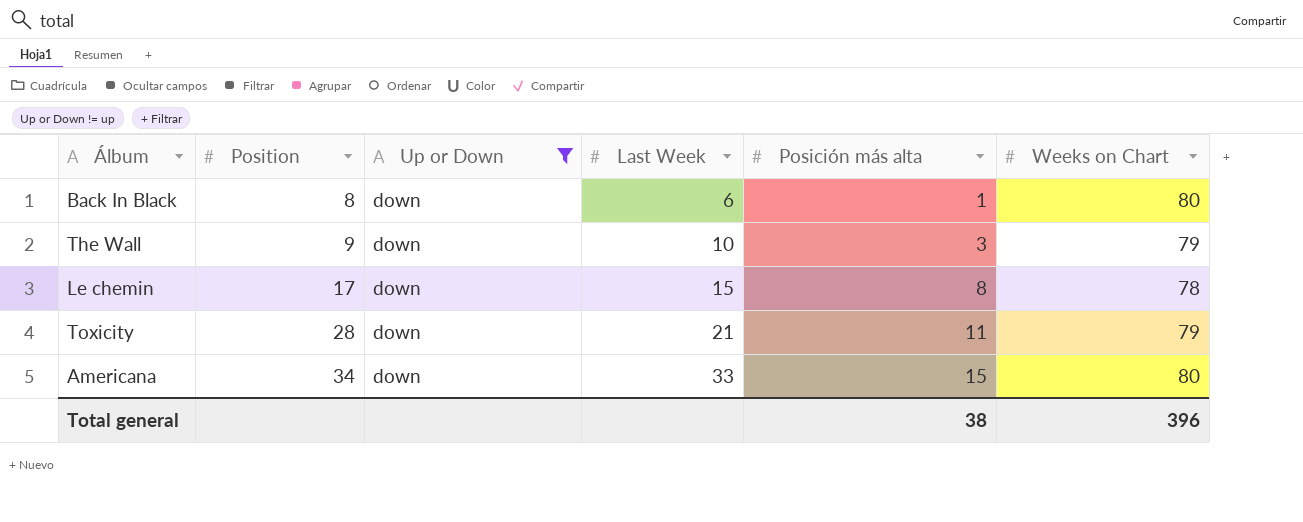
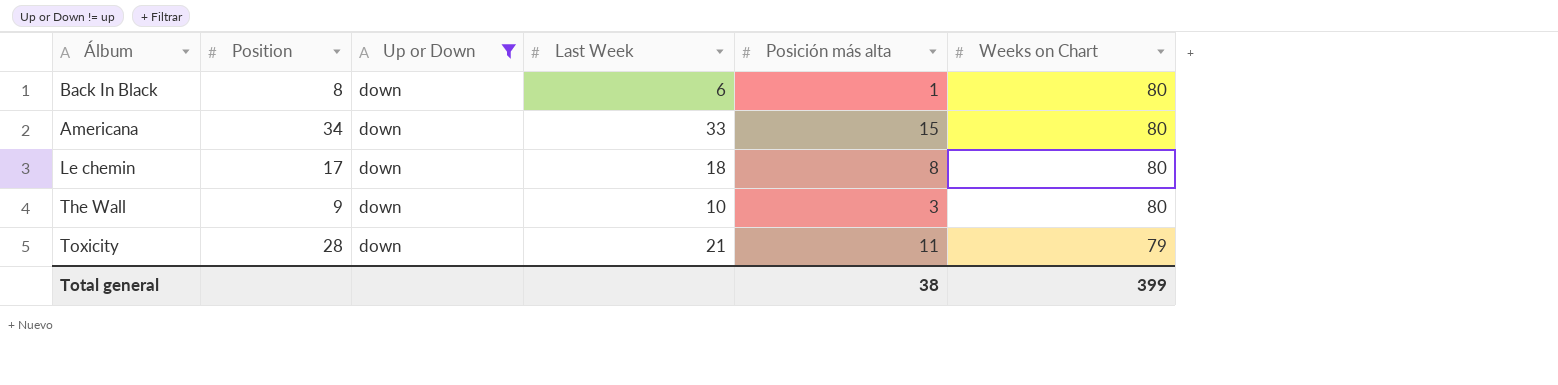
row order: Position ascending -> Weeks on Chart descending
Le chemin | Last Week: 15 -> 18
Le chemin | Weeks on Chart: 78 -> 80
The Wall | Weeks on Chart: 79 -> 80
Total general | Weeks on Chart: 396 -> 399

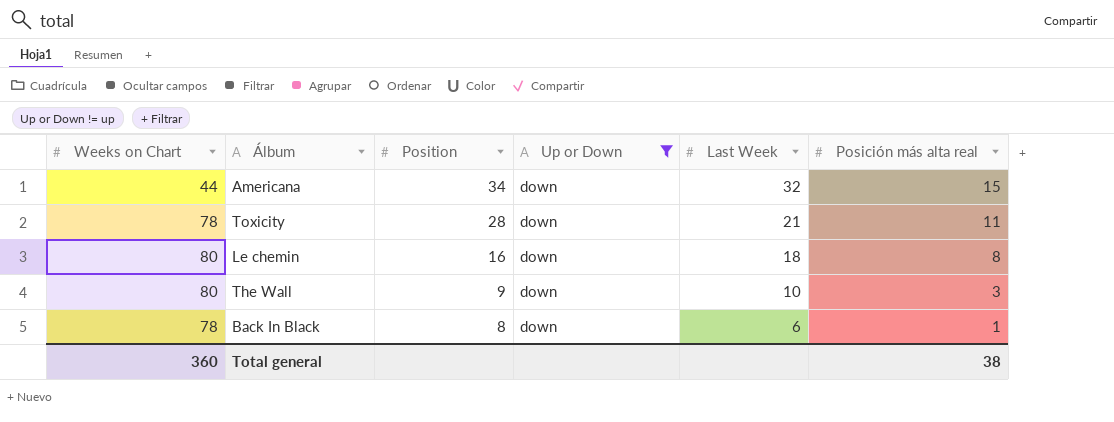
row order: Weeks on Chart descending -> Position descending
column Weeks on Chart | position: 6 -> 1
column name: Posición más alta -> Posición más alta real
Americana | Weeks on Chart: 80 -> 44
Americana | Last Week: 33 -> 32
Toxicity | Weeks on Chart: 79 -> 78
Le chemin | Position: 17 -> 16
Back In Black | Weeks on Chart: 80 -> 78
Total general | Weeks on Chart: 399 -> 360

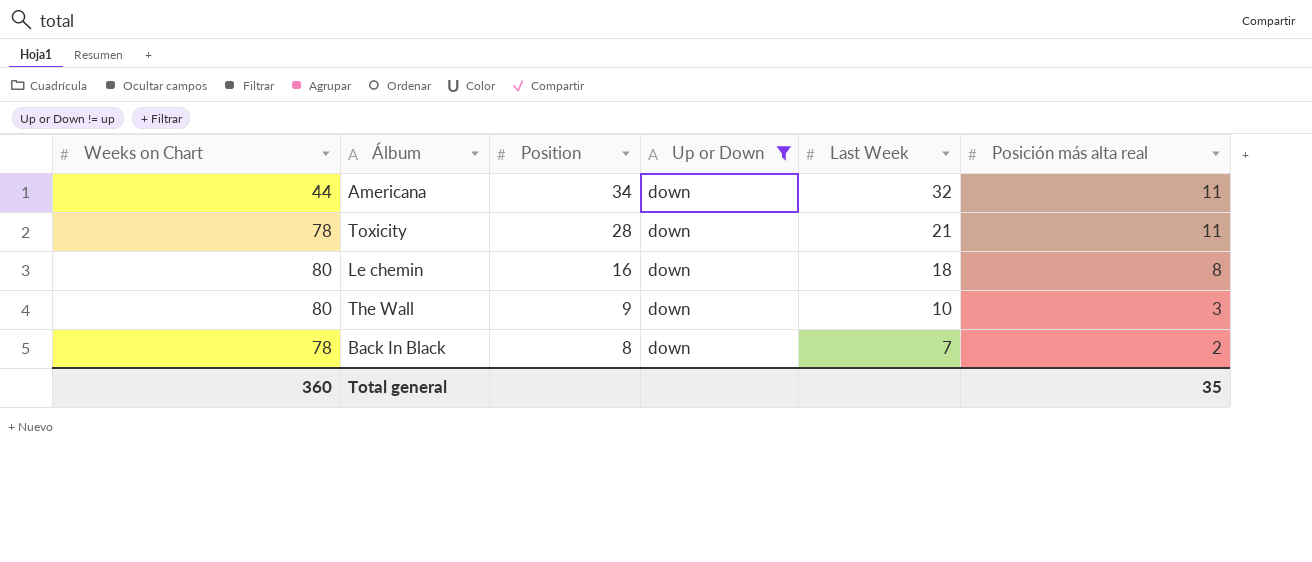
Americana | Posición más alta real: 15 -> 11
Back In Black | Last Week: 6 -> 7
Back In Black | Posición más alta real: 1 -> 2
Total general | Posición más alta real: 38 -> 35

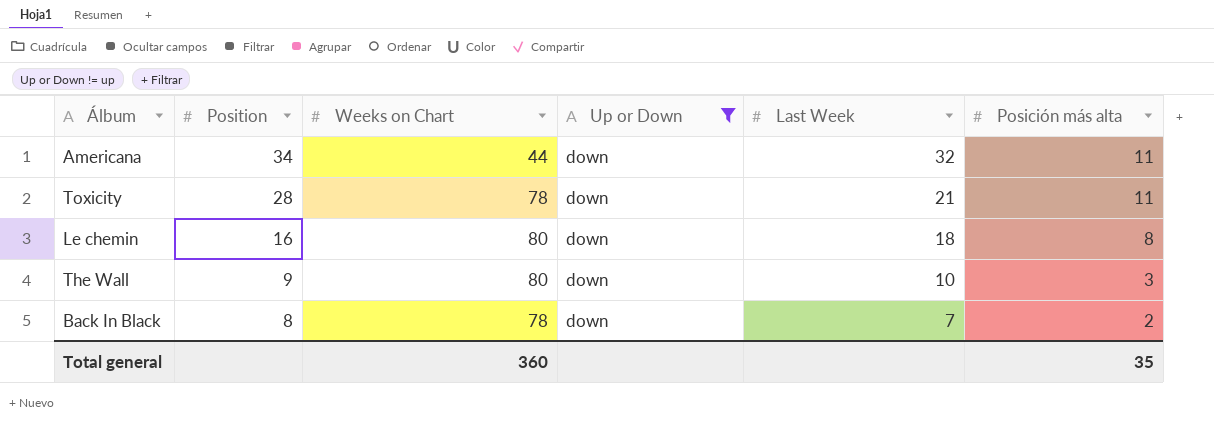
column Weeks on Chart | position: 1 -> 3
column name: Posición más alta real -> Posición más alta

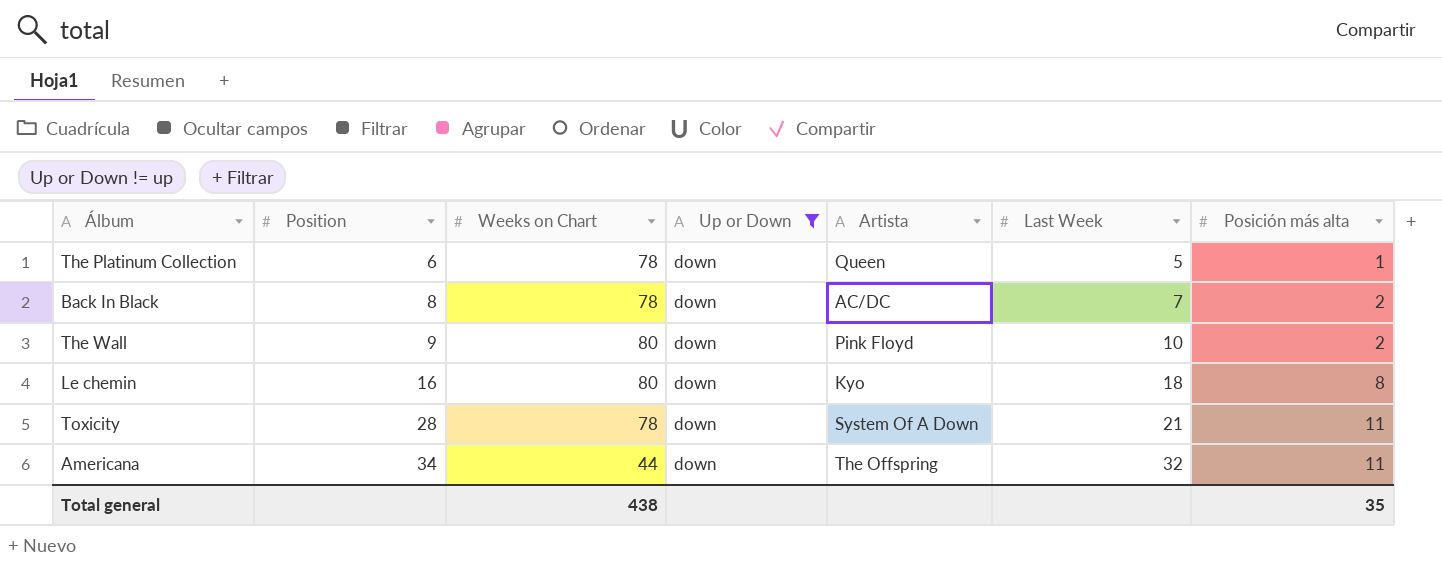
row order: Position descending -> Position ascending
column Artista | position: none -> 5
row The Platinum Collection: none -> 6 | 78 | down | Queen | 5 | 1
The Wall | Posición más alta: 3 -> 2
Total general | Weeks on Chart: 360 -> 438

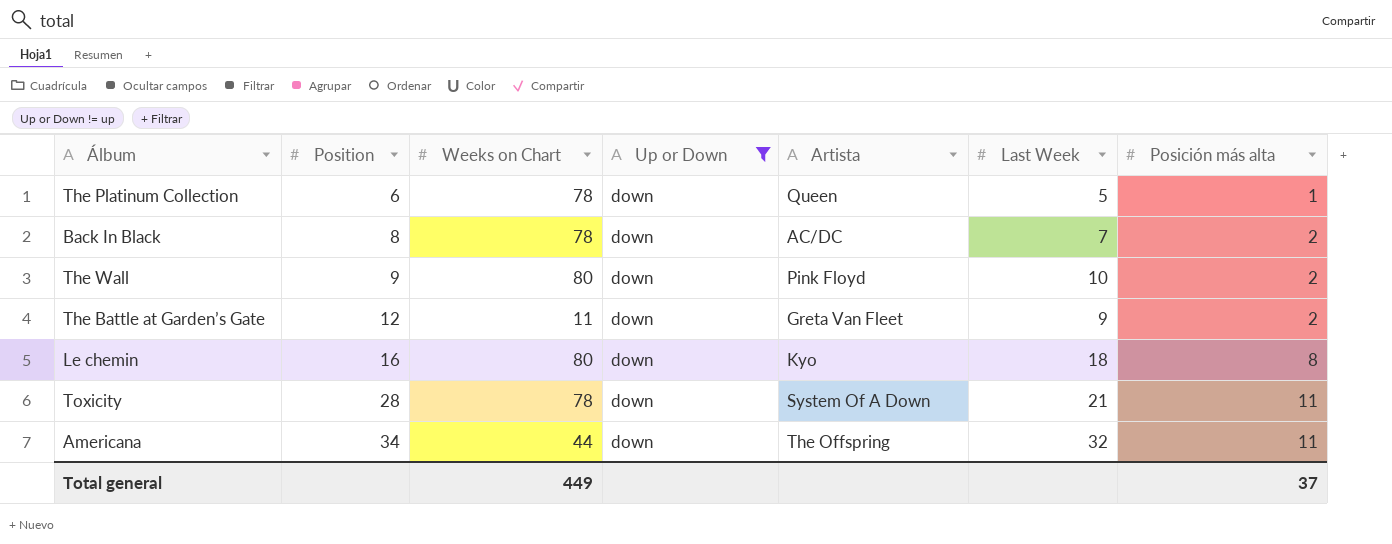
row The Battle at Garden’s Gate: none -> 12 | 11 | down | Greta Van Fleet | 9 | 2
Total general | Weeks on Chart: 438 -> 449
Total general | Posición más alta: 35 -> 37

